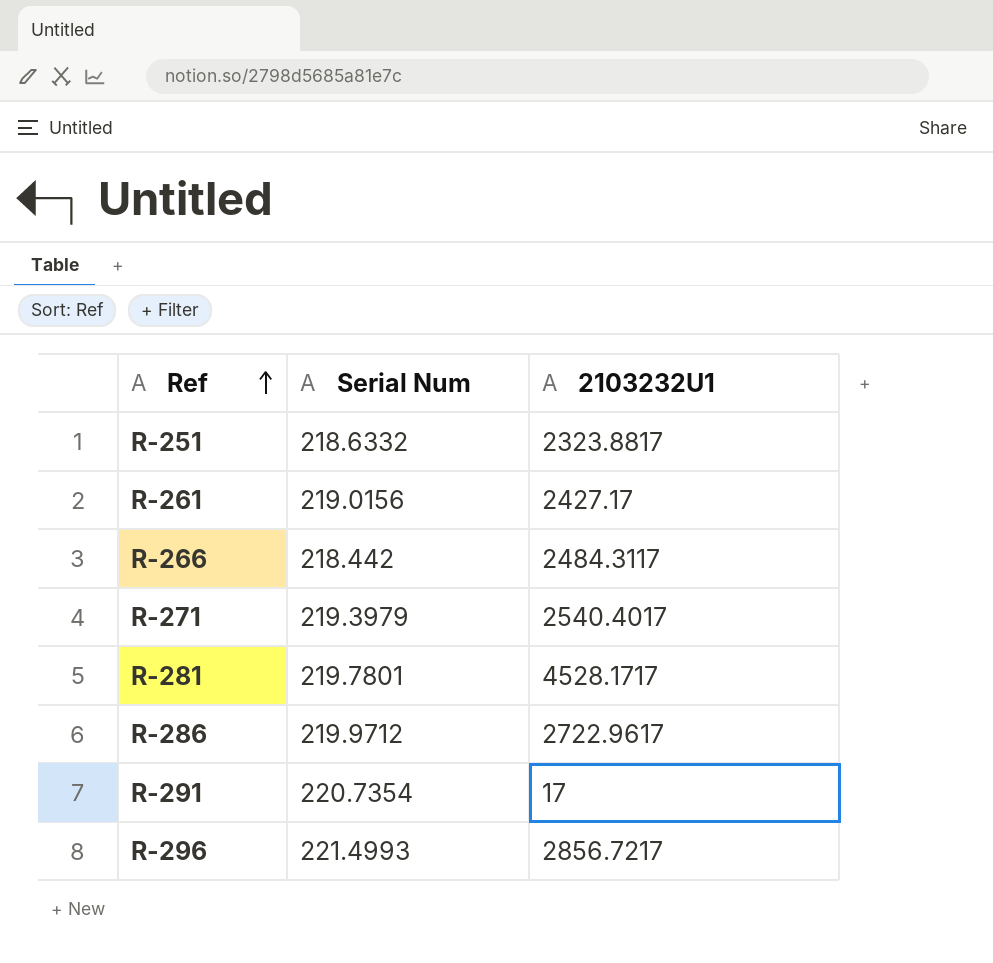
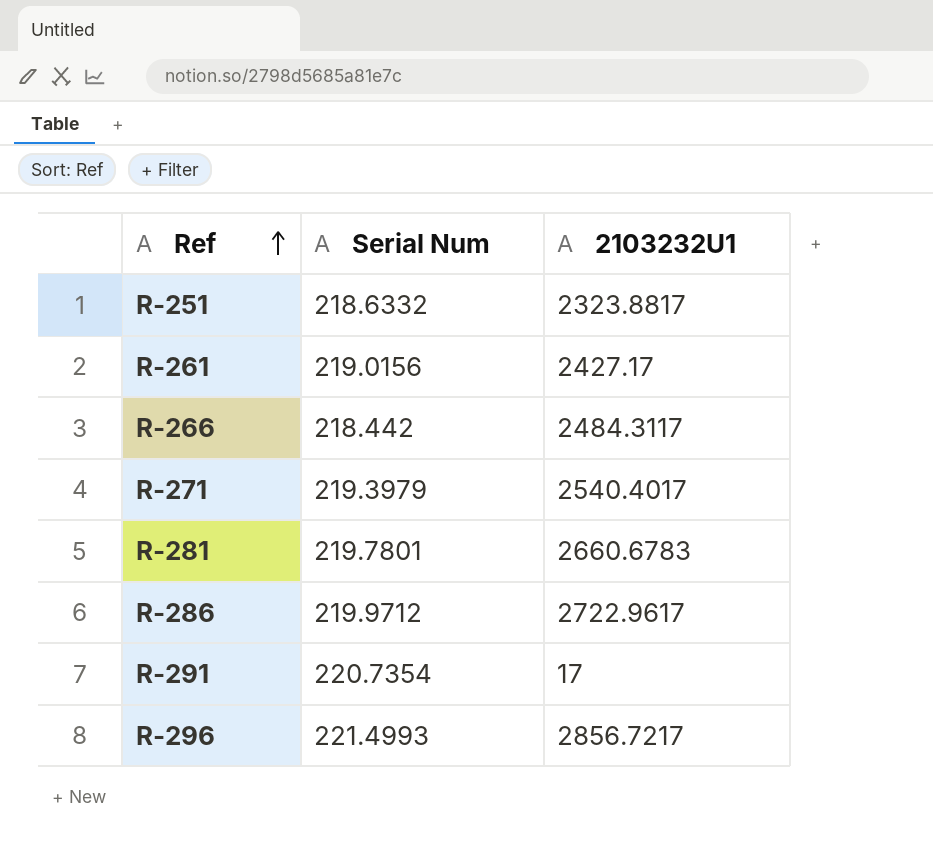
R-281 | 2103232U1: 4528.1717 -> 2660.6783

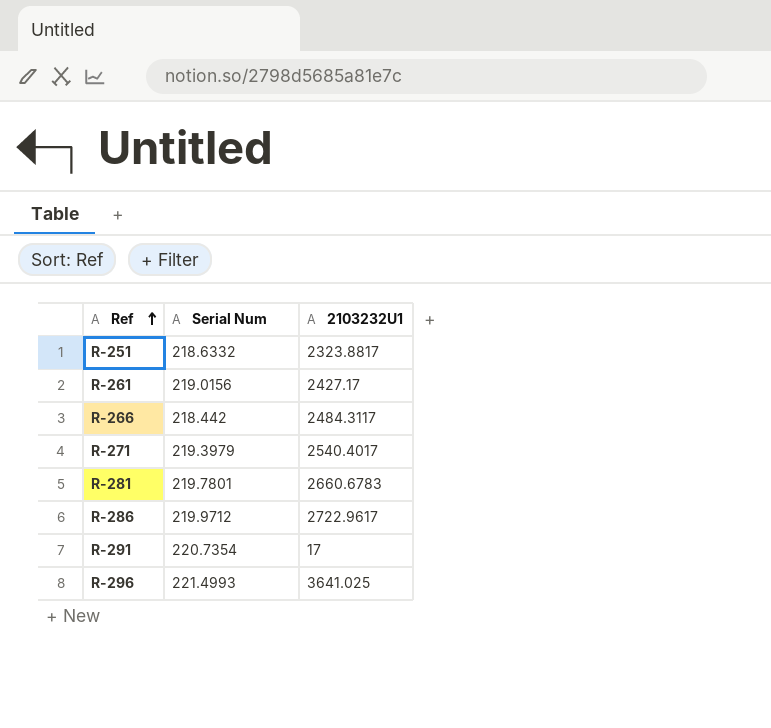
R-296 | 2103232U1: 2856.7217 -> 3641.025

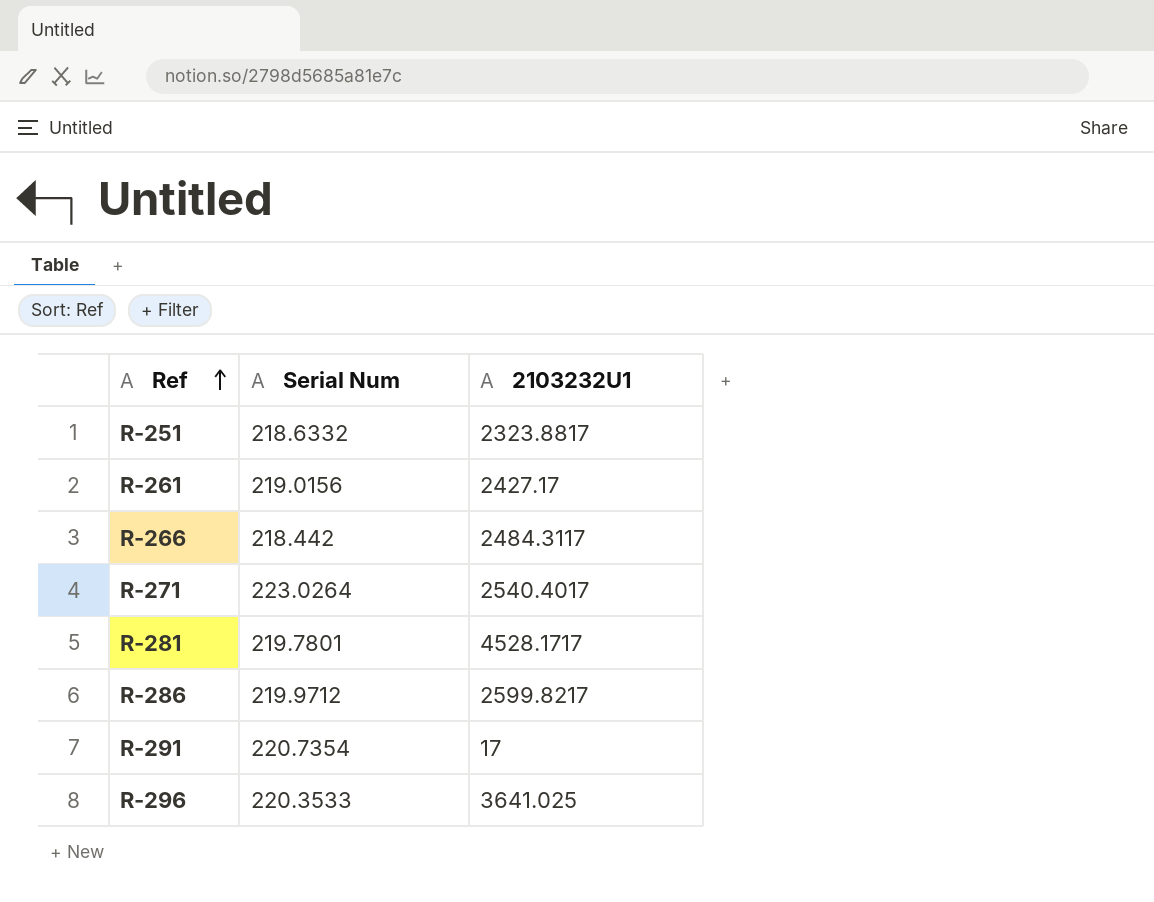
R-271 | Serial Num: 219.3979 -> 223.0264
R-281 | 2103232U1: 2660.6783 -> 4528.1717
R-286 | 2103232U1: 2722.9617 -> 2599.8217
R-296 | Serial Num: 221.4993 -> 220.3533

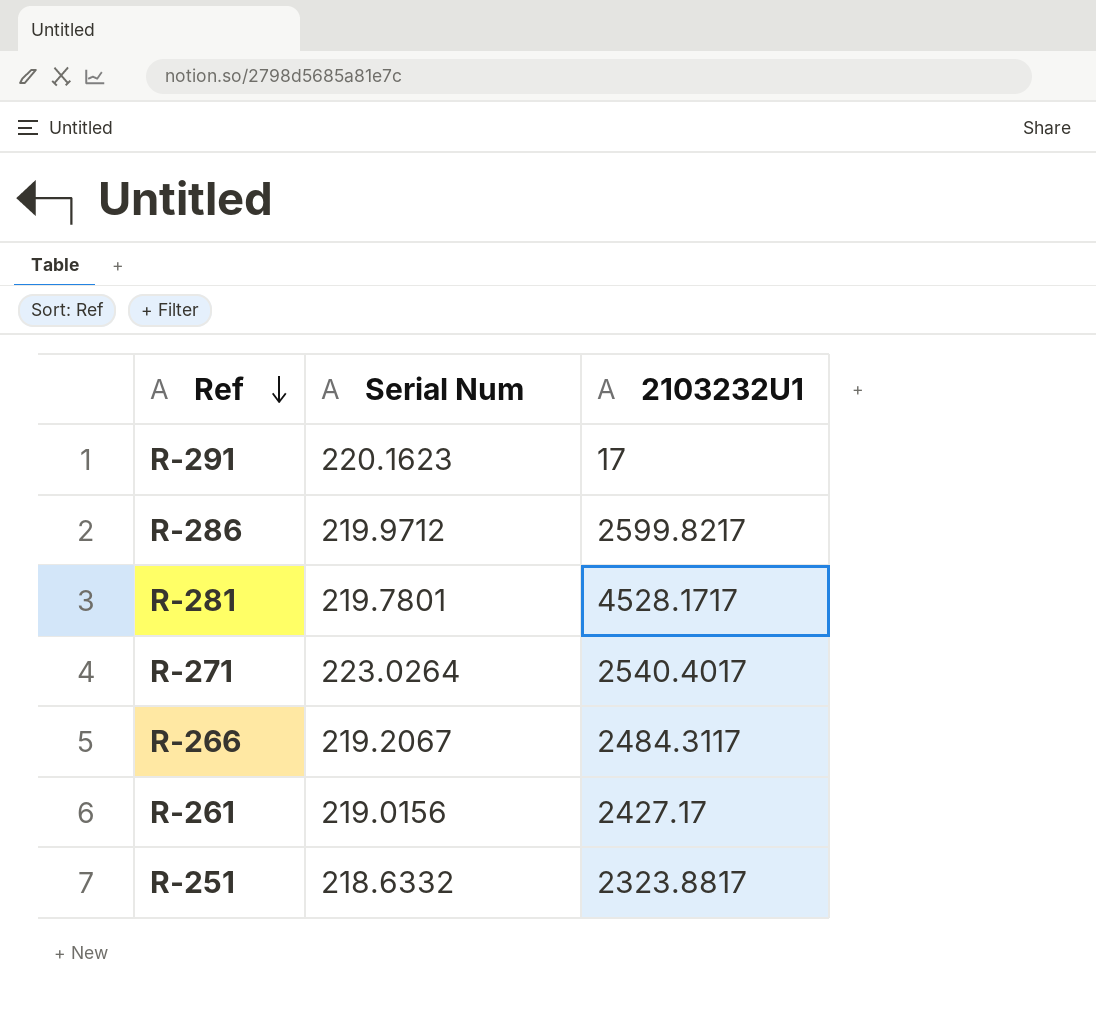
row order: Ref ascending -> Ref descending
row R-296: 220.3533 | 3641.025 -> none
R-291 | Serial Num: 220.7354 -> 220.1623
R-266 | Serial Num: 218.442 -> 219.2067

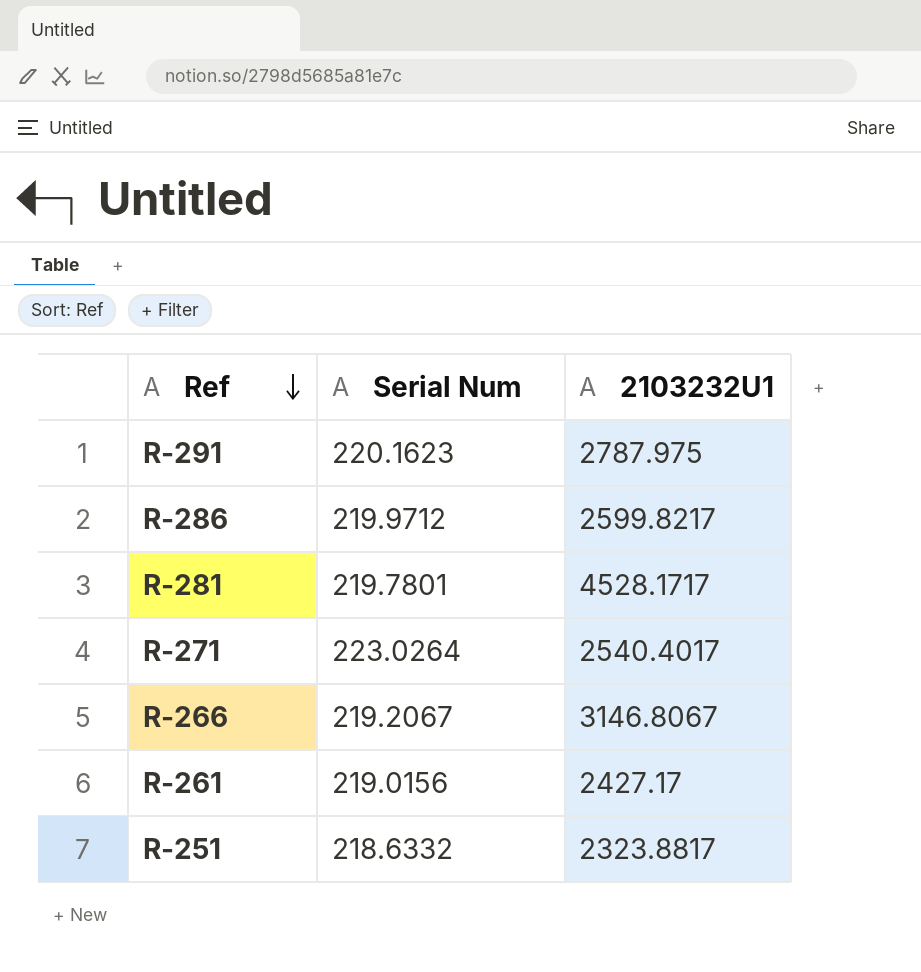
R-291 | 2103232U1: 17 -> 2787.975
R-266 | 2103232U1: 2484.3117 -> 3146.8067

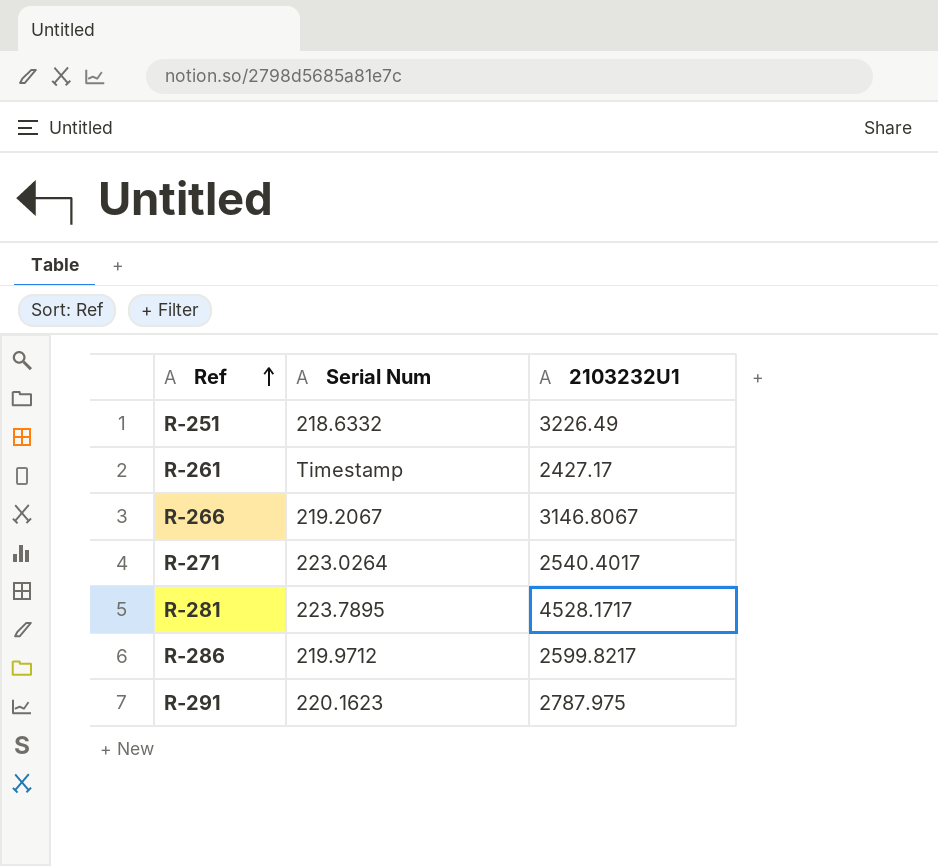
row order: Ref descending -> Ref ascending
R-251 | 2103232U1: 2323.8817 -> 3226.49
R-261 | Serial Num: 219.0156 -> Timestamp
R-281 | Serial Num: 219.7801 -> 223.7895

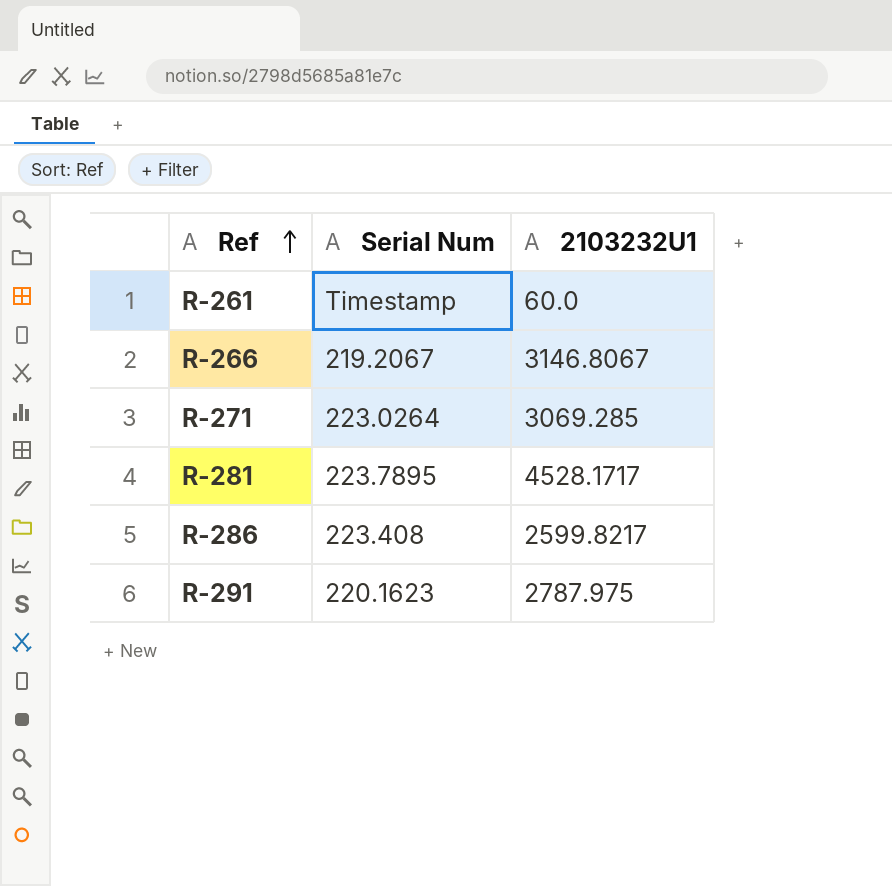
row R-251: 218.6332 | 3226.49 -> none
R-261 | 2103232U1: 2427.17 -> 60.0
R-271 | 2103232U1: 2540.4017 -> 3069.285
R-286 | Serial Num: 219.9712 -> 223.408

